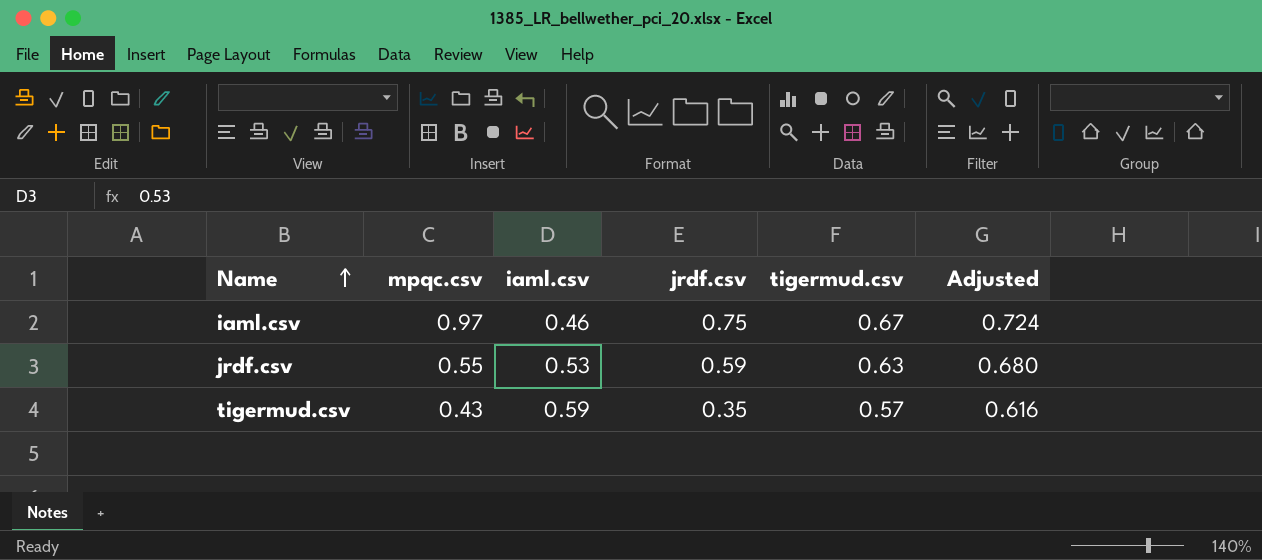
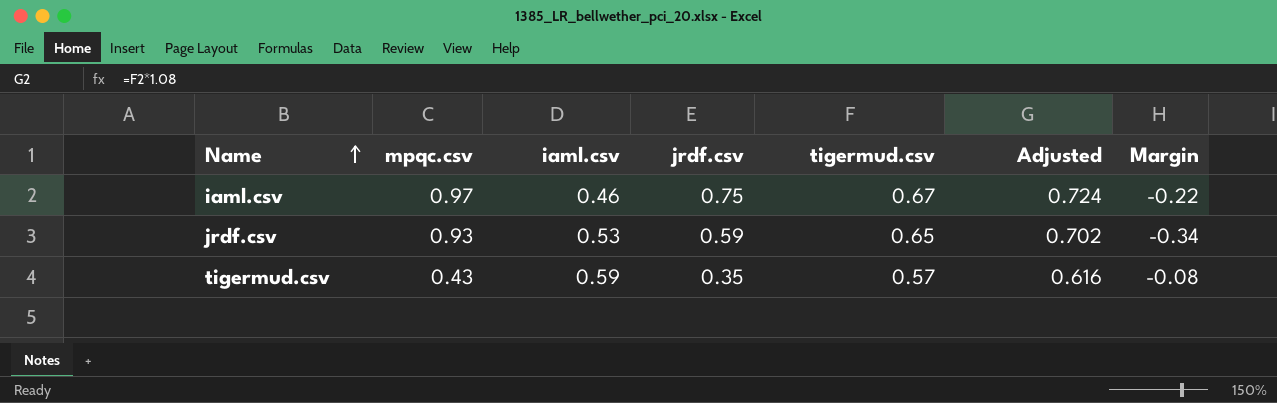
column Margin | formula: none -> [jrdf.csv] - [mpqc.csv]
jrdf.csv | mpqc.csv: 0.55 -> 0.93
jrdf.csv | tigermud.csv: 0.63 -> 0.65
jrdf.csv | Adjusted: 0.680 -> 0.702

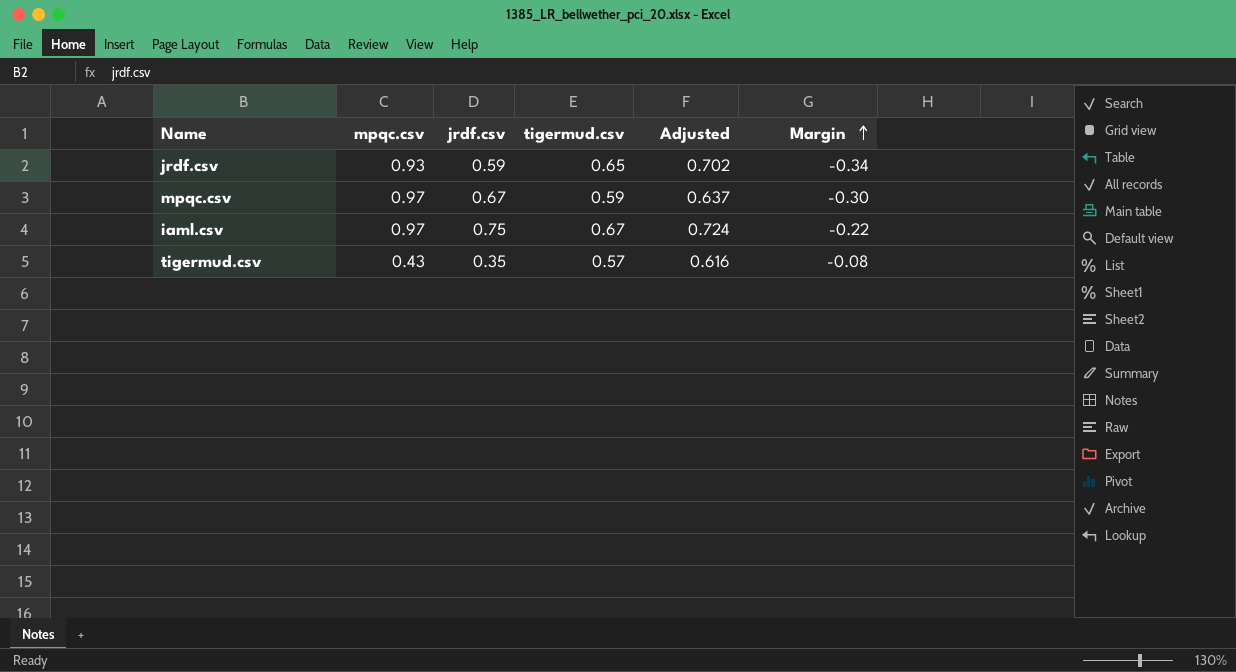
row order: Name ascending -> Margin ascending
column iaml.csv | position: 3 -> none
row mpqc.csv: none -> 0.97 | 0.67 | 0.59 | 0.637 | -0.30

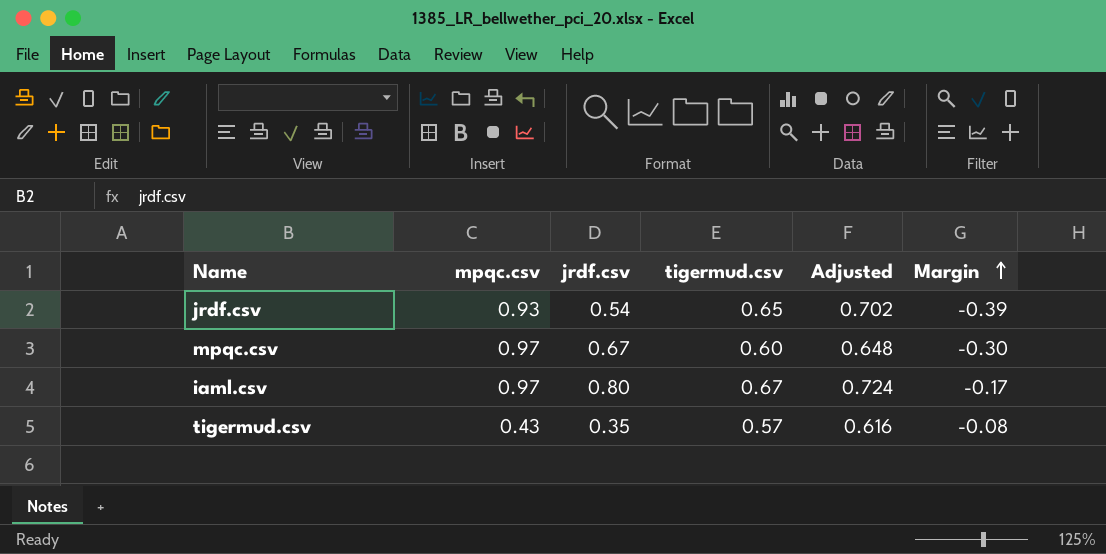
jrdf.csv | jrdf.csv: 0.59 -> 0.54
jrdf.csv | Margin: -0.34 -> -0.39
mpqc.csv | tigermud.csv: 0.59 -> 0.60
mpqc.csv | Adjusted: 0.637 -> 0.648
iaml.csv | jrdf.csv: 0.75 -> 0.80
iaml.csv | Margin: -0.22 -> -0.17

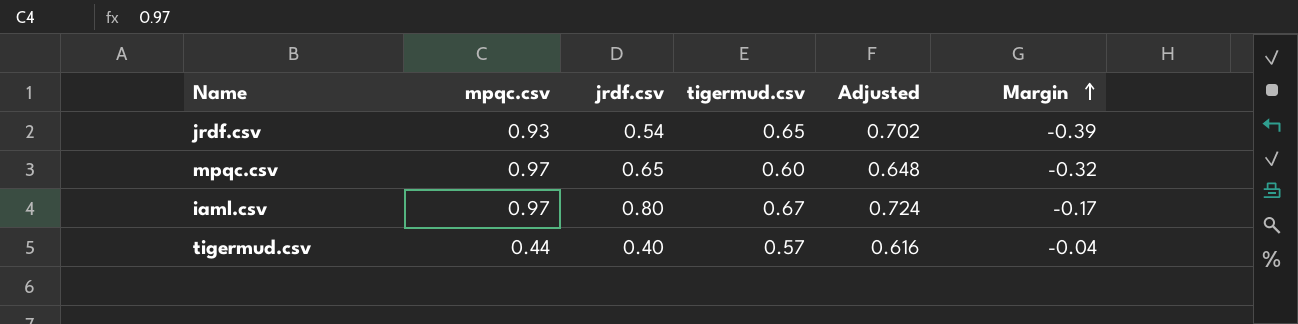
mpqc.csv | jrdf.csv: 0.67 -> 0.65
mpqc.csv | Margin: -0.30 -> -0.32
tigermud.csv | mpqc.csv: 0.43 -> 0.44
tigermud.csv | jrdf.csv: 0.35 -> 0.40
tigermud.csv | Margin: -0.08 -> -0.04

